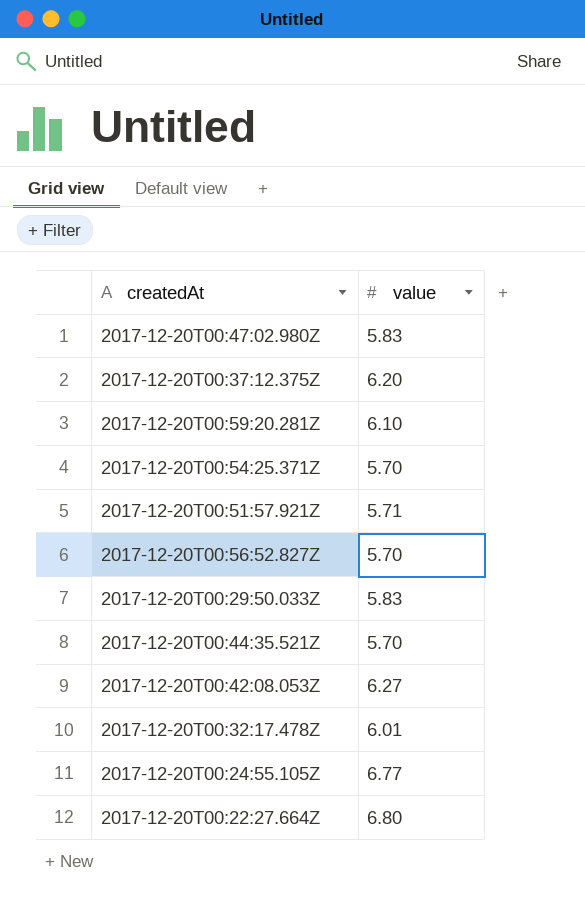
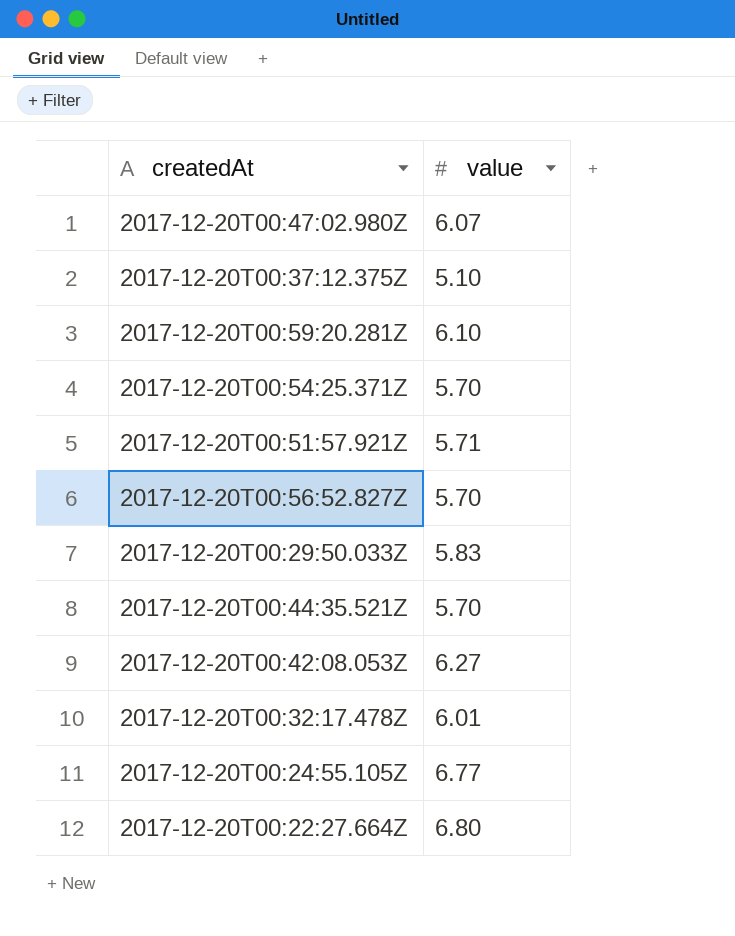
2017-12-20T00:47:02.980Z | value: 5.83 -> 6.07
2017-12-20T00:37:12.375Z | value: 6.20 -> 5.10

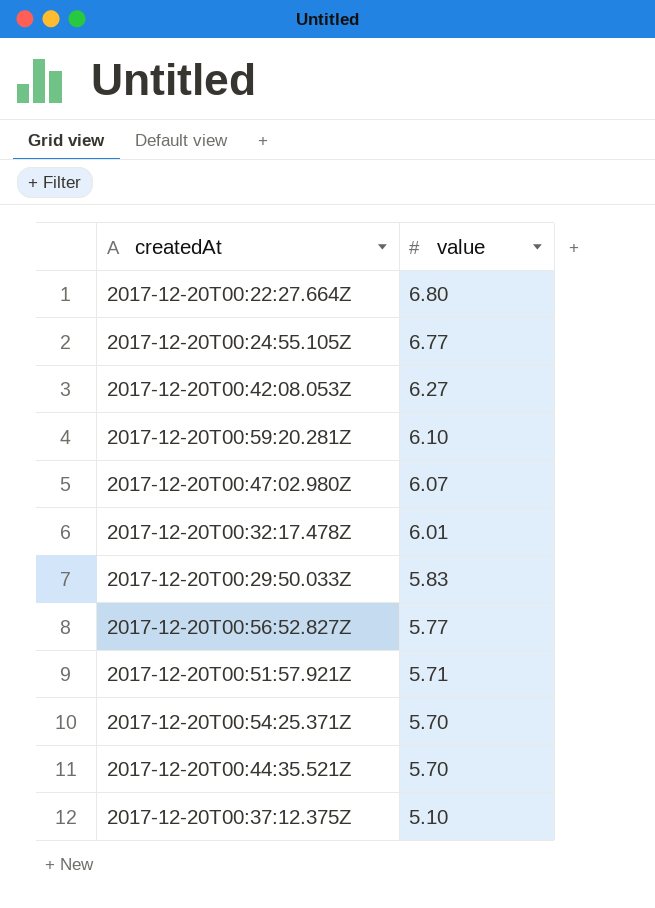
row order: none -> value descending
2017-12-20T00:56:52.827Z | value: 5.70 -> 5.77

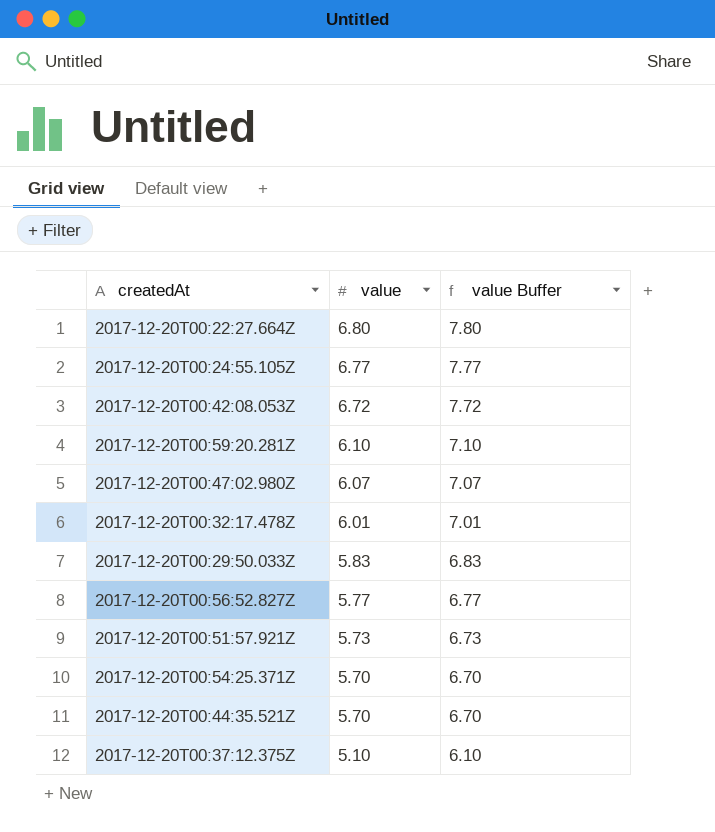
column value Buffer | formula: none -> [value] + 1
2017-12-20T00:42:08.053Z | value: 6.27 -> 6.72
2017-12-20T00:51:57.921Z | value: 5.71 -> 5.73

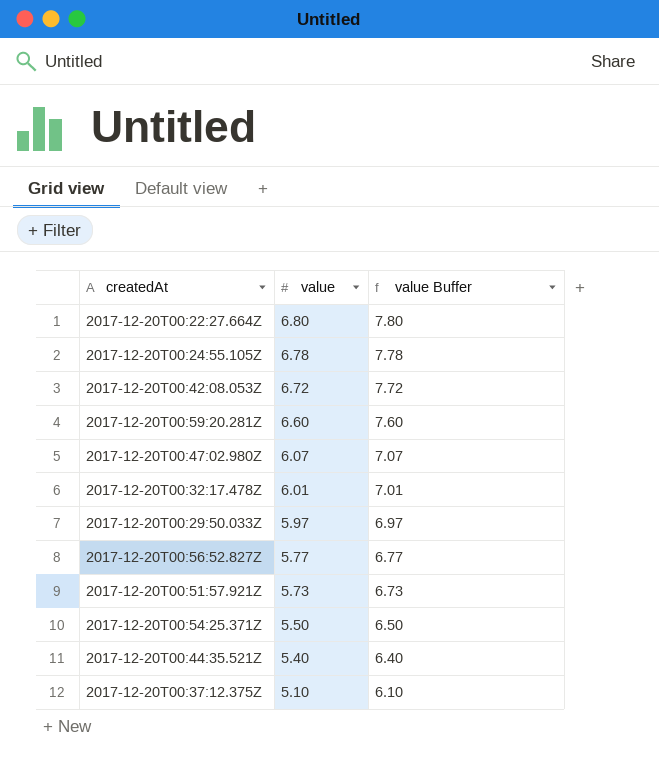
2017-12-20T00:24:55.105Z | value: 6.77 -> 6.78
2017-12-20T00:24:55.105Z | value Buffer: 7.77 -> 7.78
2017-12-20T00:59:20.281Z | value: 6.10 -> 6.60
2017-12-20T00:59:20.281Z | value Buffer: 7.10 -> 7.60
2017-12-20T00:29:50.033Z | value: 5.83 -> 5.97
2017-12-20T00:29:50.033Z | value Buffer: 6.83 -> 6.97
2017-12-20T00:54:25.371Z | value: 5.70 -> 5.50
2017-12-20T00:54:25.371Z | value Buffer: 6.70 -> 6.50
2017-12-20T00:44:35.521Z | value: 5.70 -> 5.40
2017-12-20T00:44:35.521Z | value Buffer: 6.70 -> 6.40

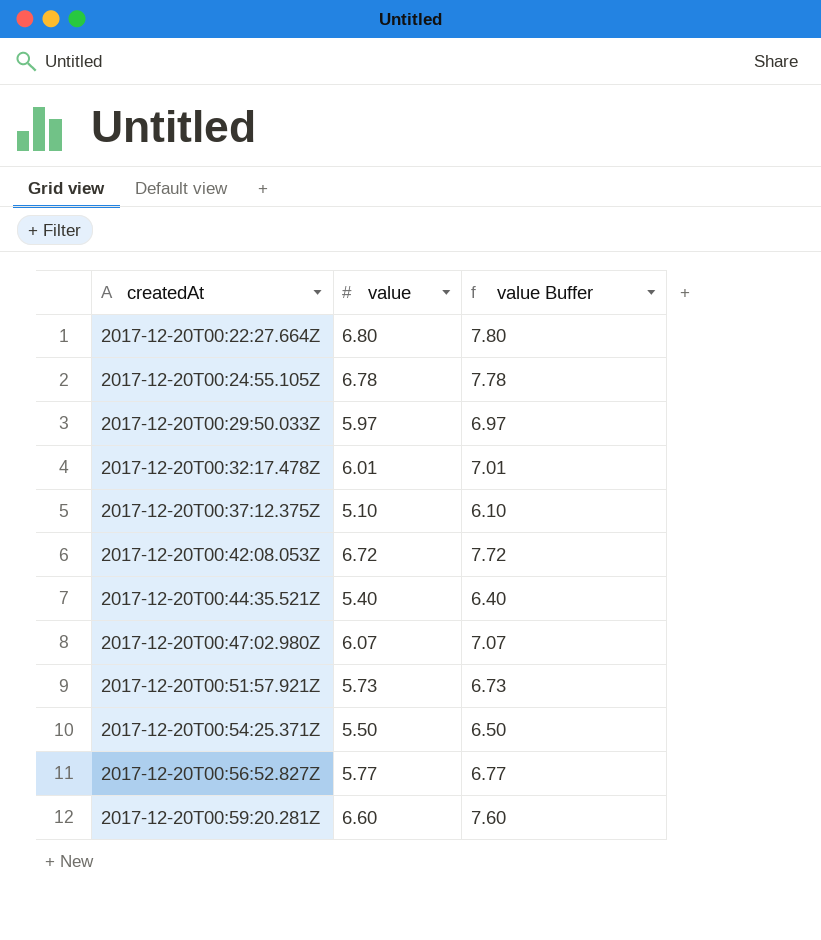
row order: value descending -> createdAt ascending

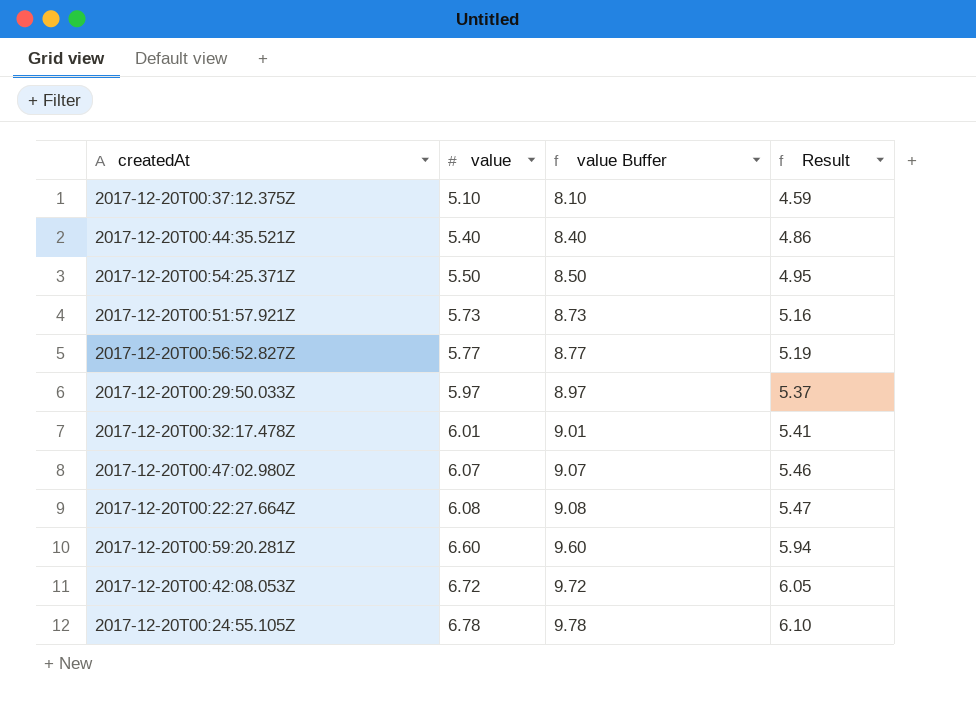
row order: createdAt ascending -> value ascending
column value Buffer | formula: [value] + 1 -> [value] + 3
column Result | formula: none -> [value] * 0.9
2017-12-20T00:22:27.664Z | value: 6.80 -> 6.08

